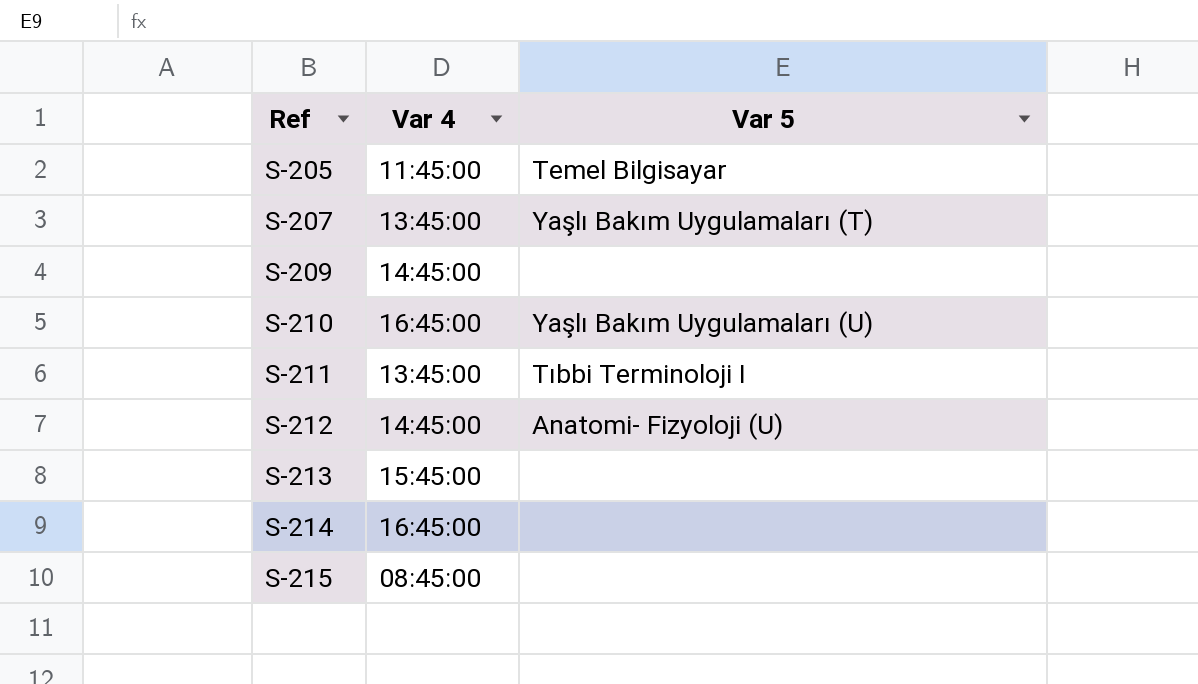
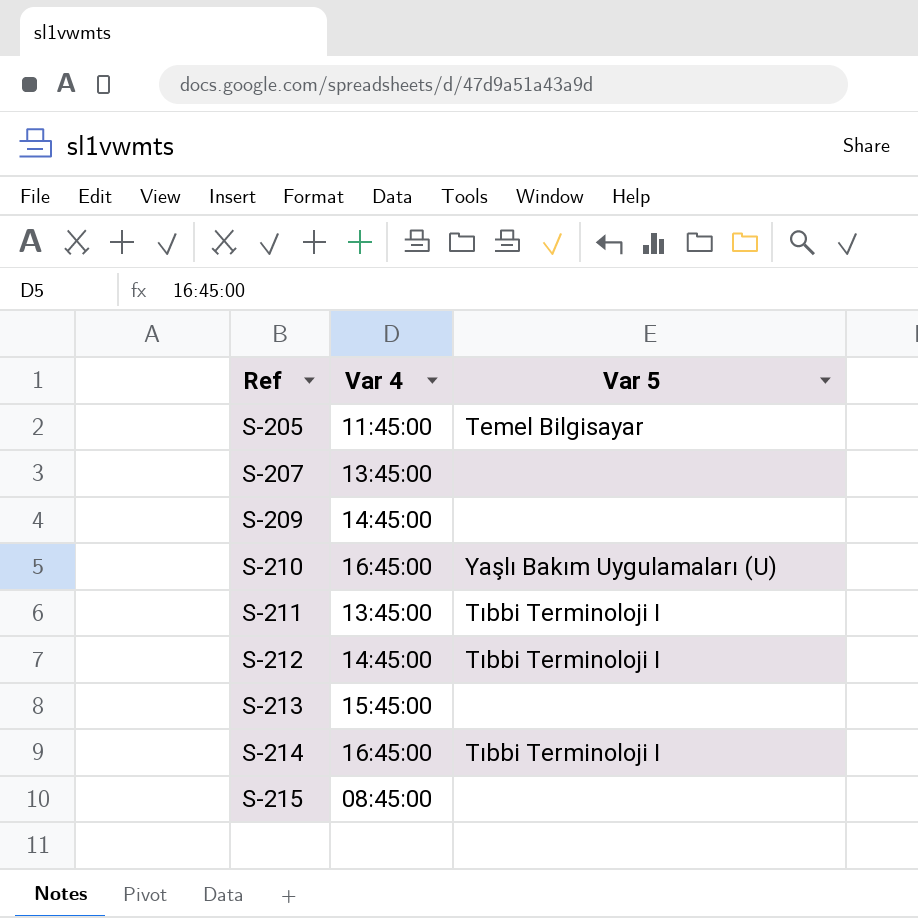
S-207 | Var 5: Yaşlı Bakım Uygulamaları (T) -> none
S-212 | Var 5: Anatomi- Fizyoloji (U) -> Tıbbi Terminoloji I
S-214 | Var 5: none -> Tıbbi Terminoloji I

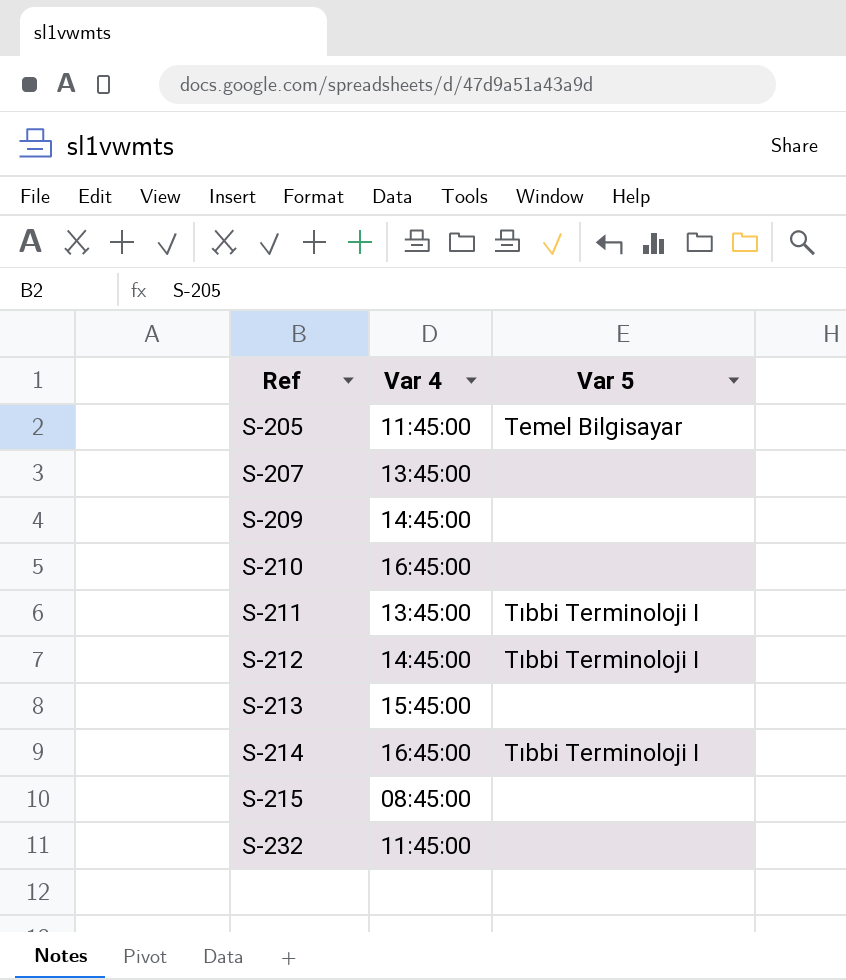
S-210 | Var 5: Yaşlı Bakım Uygulamaları (U) -> none
row S-232: none -> 11:45:00 | none

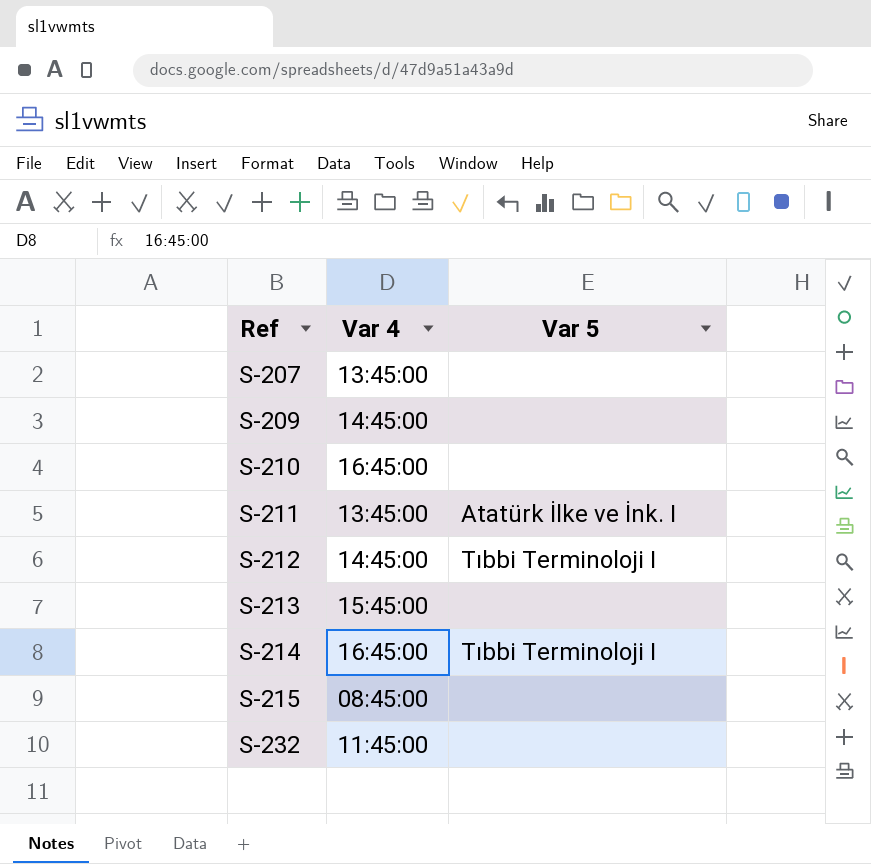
row S-205: 11:45:00 | Temel Bilgisayar -> none
S-211 | Var 5: Tıbbi Terminoloji I -> Atatürk İlke ve İnk. I

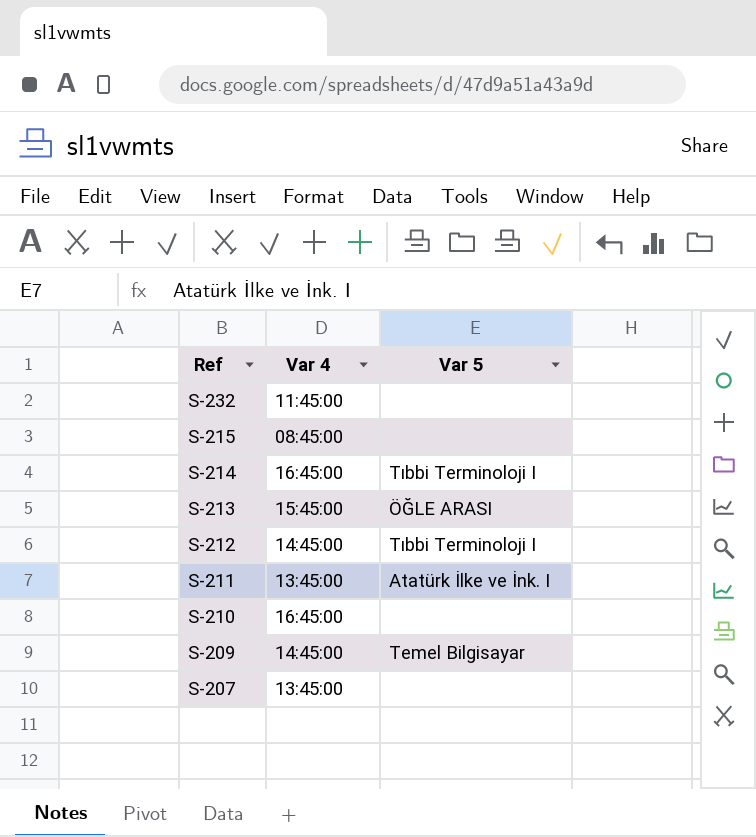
row order: Ref ascending -> Ref descending
S-213 | Var 5: none -> ÖĞLE ARASI
S-209 | Var 5: none -> Temel Bilgisayar

